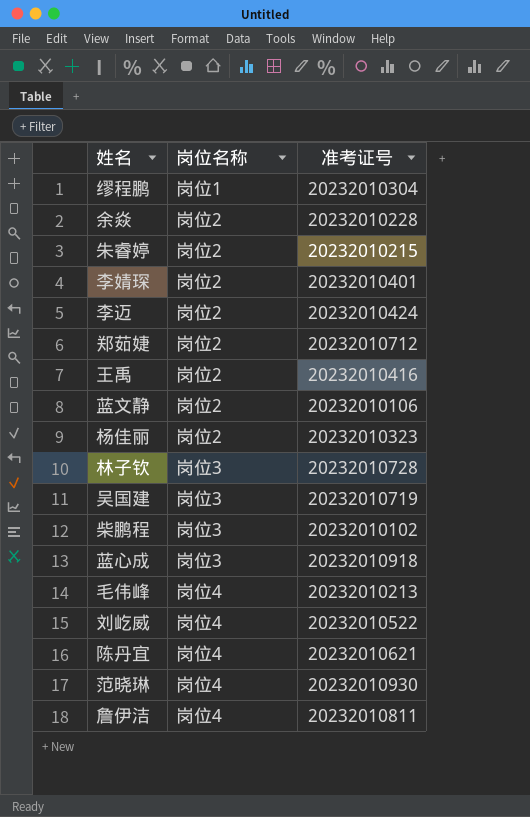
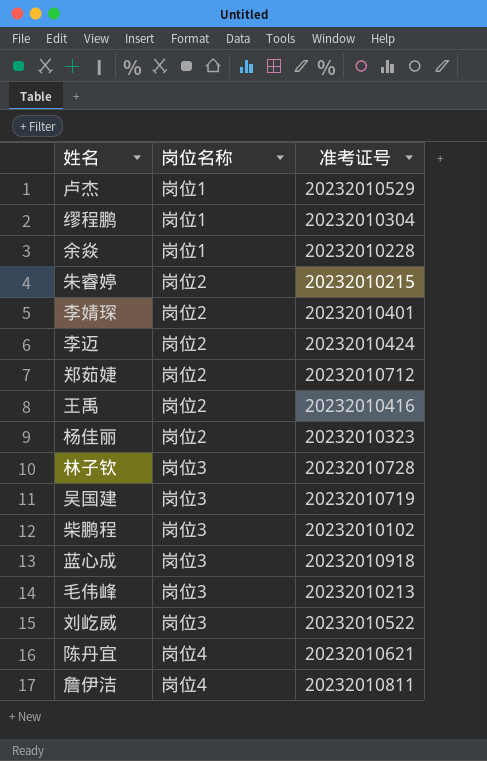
row 蓝文静: 岗位2 | 20232010106 -> none
row 范晓琳: 岗位4 | 20232010930 -> none
row 卢杰: none -> 岗位1 | 20232010529
余焱 | 岗位名称: 岗位2 -> 岗位1
毛伟峰 | 岗位名称: 岗位4 -> 岗位3
刘屹威 | 岗位名称: 岗位4 -> 岗位3

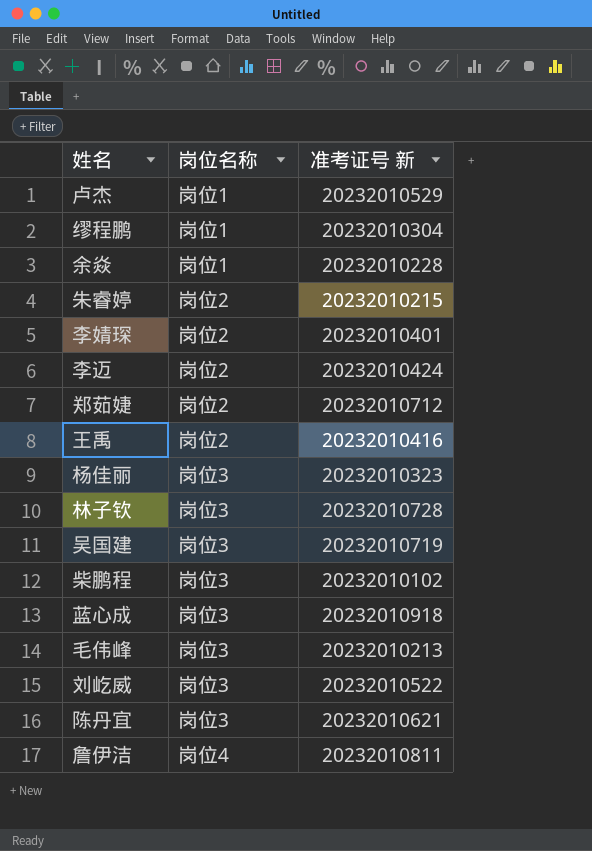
column name: 准考证号 -> 准考证号 新
杨佳丽 | 岗位名称: 岗位2 -> 岗位3
陈丹宜 | 岗位名称: 岗位4 -> 岗位3

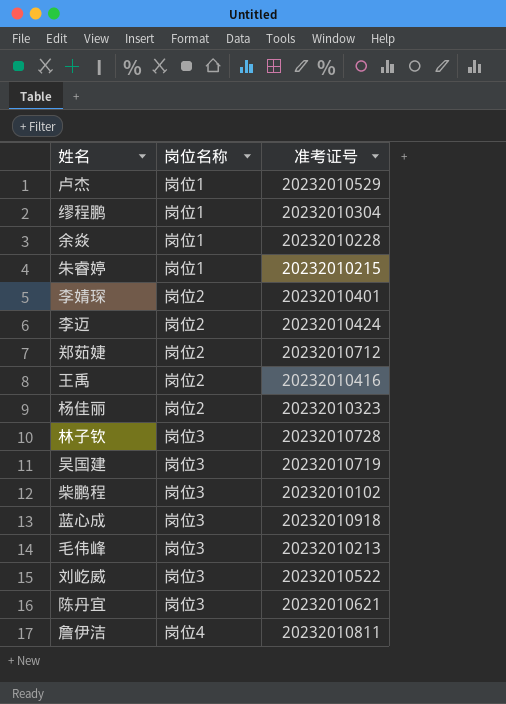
column name: 准考证号 新 -> 准考证号
朱睿婷 | 岗位名称: 岗位2 -> 岗位1
杨佳丽 | 岗位名称: 岗位3 -> 岗位2

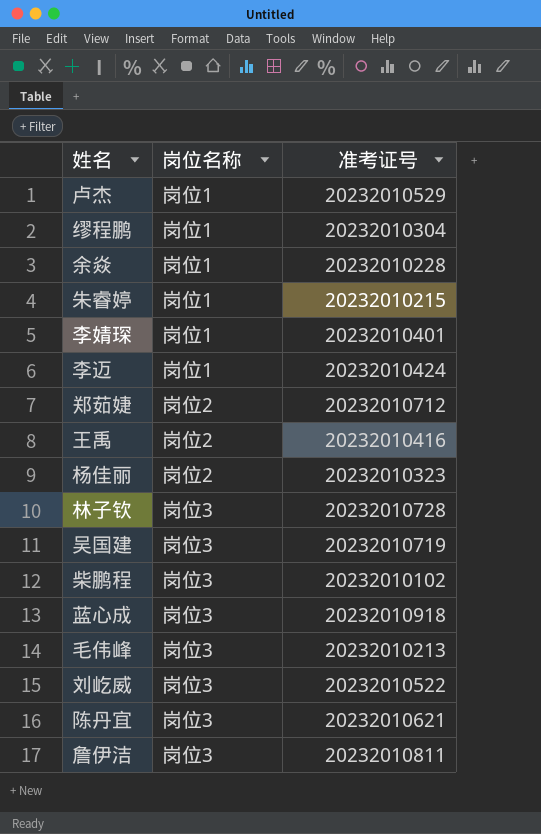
李婧琛 | 岗位名称: 岗位2 -> 岗位1
李迈 | 岗位名称: 岗位2 -> 岗位1
詹伊洁 | 岗位名称: 岗位4 -> 岗位3

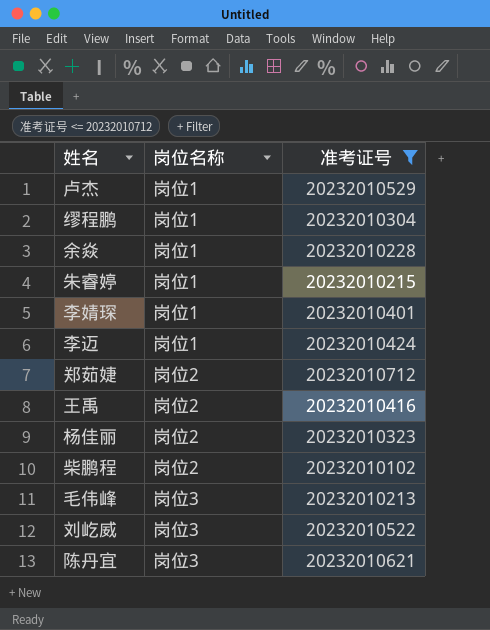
filter: none -> 准考证号 <= 20232010712
柴鹏程 | 岗位名称: 岗位3 -> 岗位2

